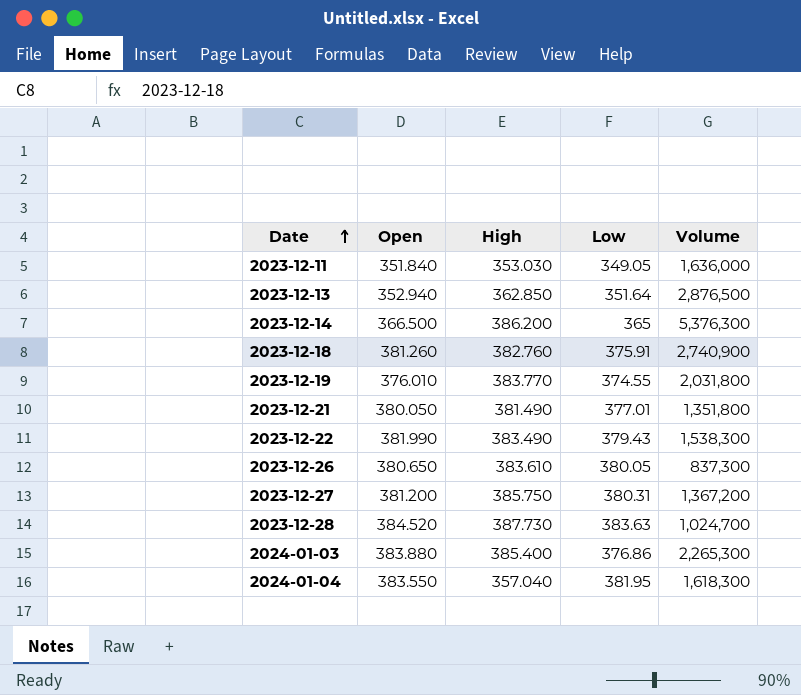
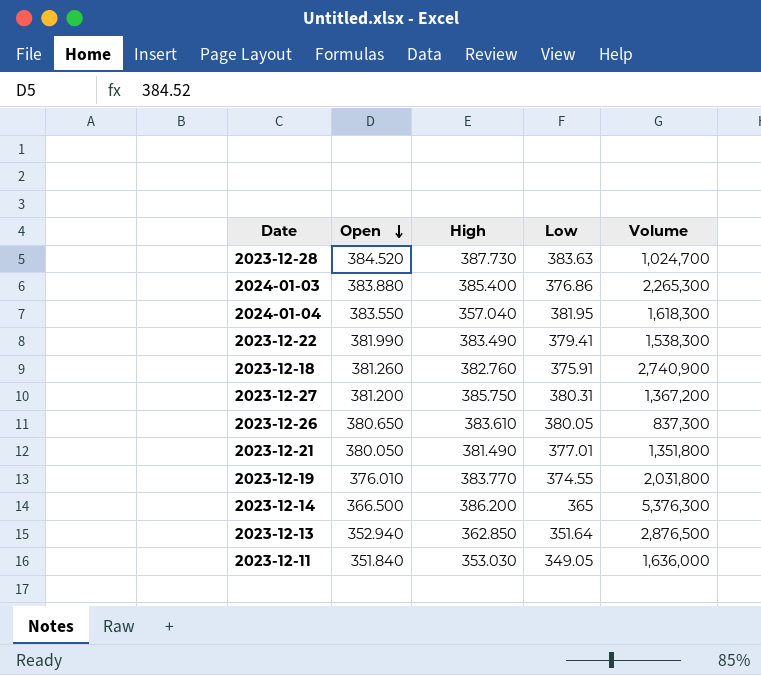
row order: Date ascending -> Open descending
2023-12-22 | Low: 379.43 -> 379.41

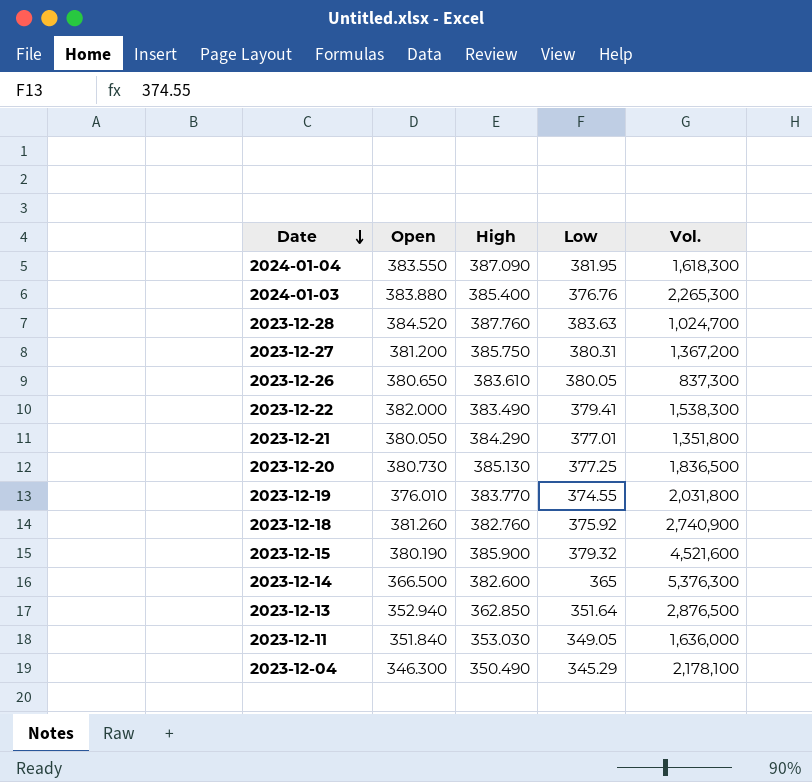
row order: Open descending -> Date descending
column name: Volume -> Vol.
2024-01-04 | High: 357.040 -> 387.090
2024-01-03 | Low: 376.86 -> 376.76
2023-12-28 | High: 387.730 -> 387.760
2023-12-22 | Open: 381.990 -> 382.000
2023-12-21 | High: 381.490 -> 384.290
row 2023-12-20: none -> 380.730 | 385.130 | 377.25 | 1,836,500
2023-12-18 | Low: 375.91 -> 375.92
row 2023-12-15: none -> 380.190 | 385.900 | 379.32 | 4,521,600
2023-12-14 | High: 386.200 -> 382.600
row 2023-12-04: none -> 346.300 | 350.490 | 345.29 | 2,178,100

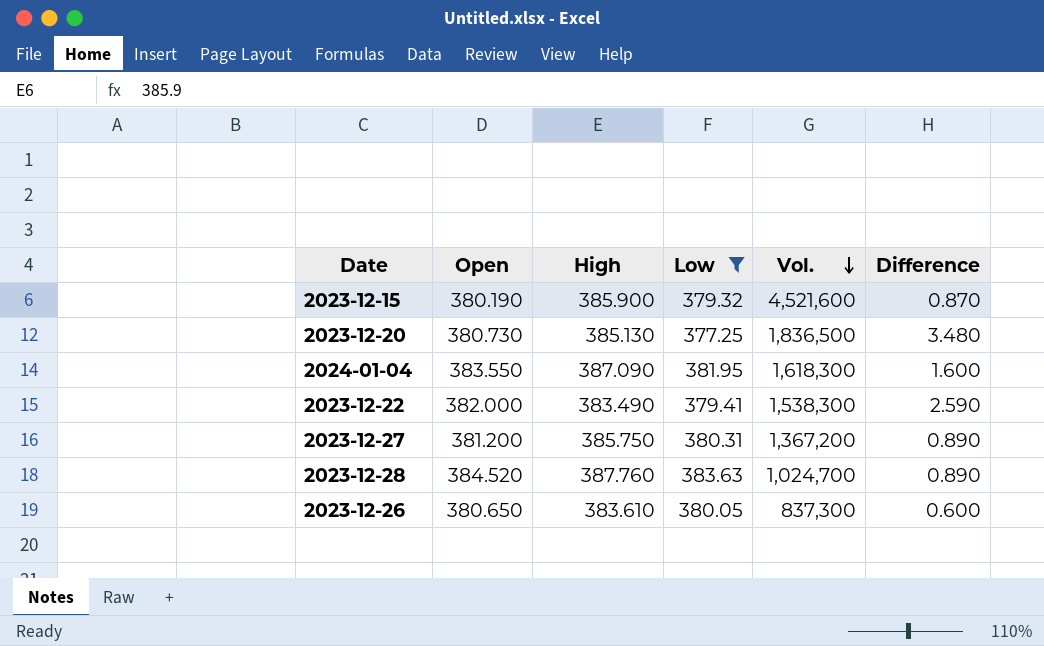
filter: none -> Low >= 377.25
row order: Date descending -> Vol. descending
column Difference | formula: none -> [Open] - [Low]

